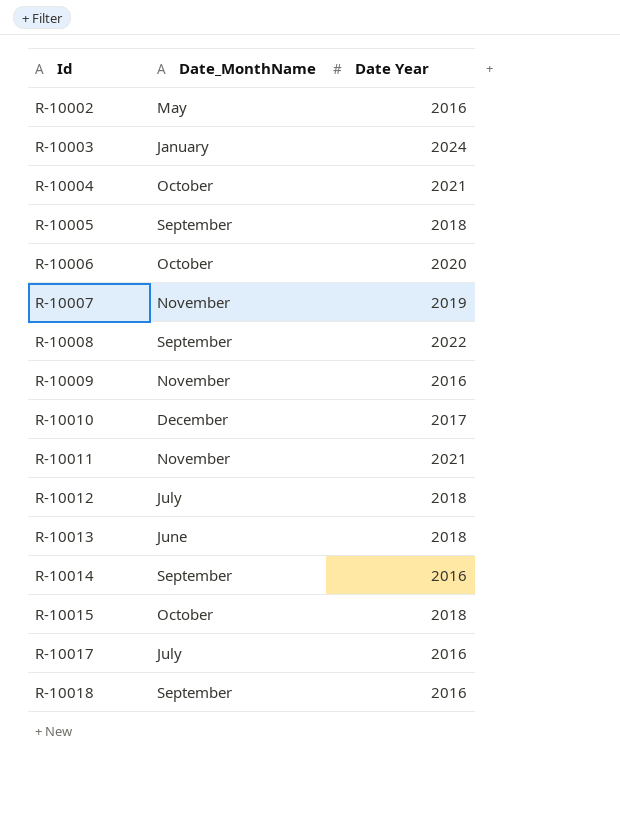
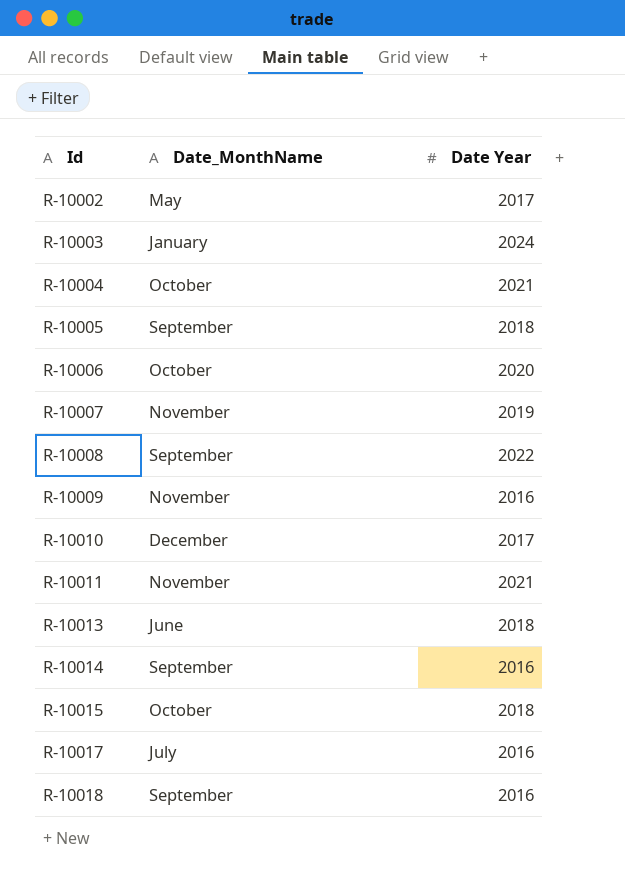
row R-10012: July | 2018 -> none
R-10002 | Date Year: 2016 -> 2017

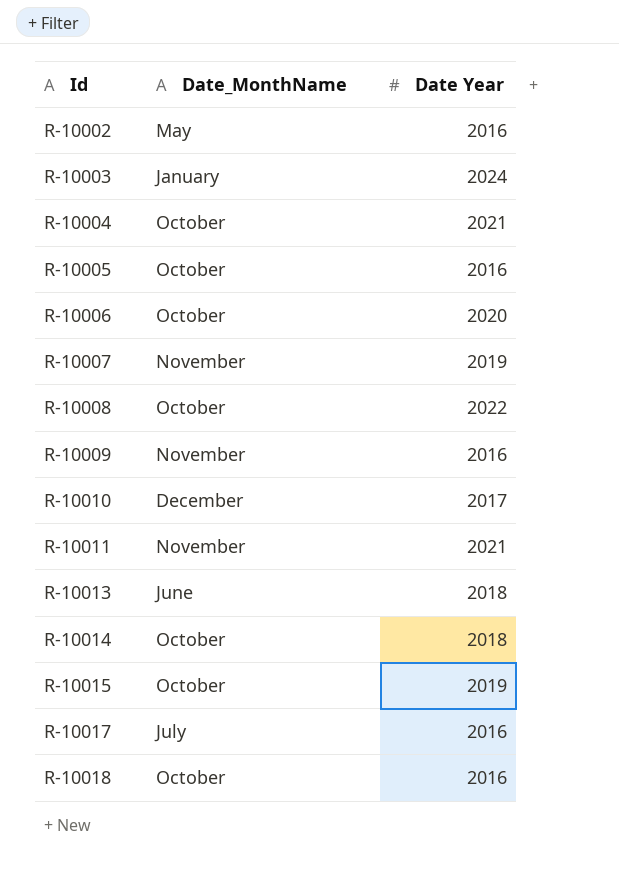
R-10002 | Date Year: 2017 -> 2016
R-10005 | Date_MonthName: September -> October
R-10005 | Date Year: 2018 -> 2016
R-10008 | Date_MonthName: September -> October
R-10014 | Date_MonthName: September -> October
R-10014 | Date Year: 2016 -> 2018
R-10015 | Date Year: 2018 -> 2019
R-10018 | Date_MonthName: September -> October

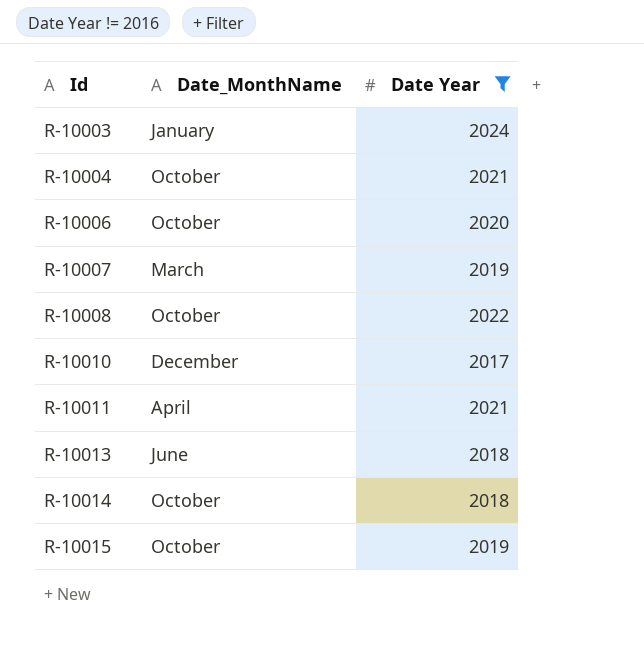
filter: none -> Date Year != 2016
R-10007 | Date_MonthName: November -> March
R-10011 | Date_MonthName: November -> April

